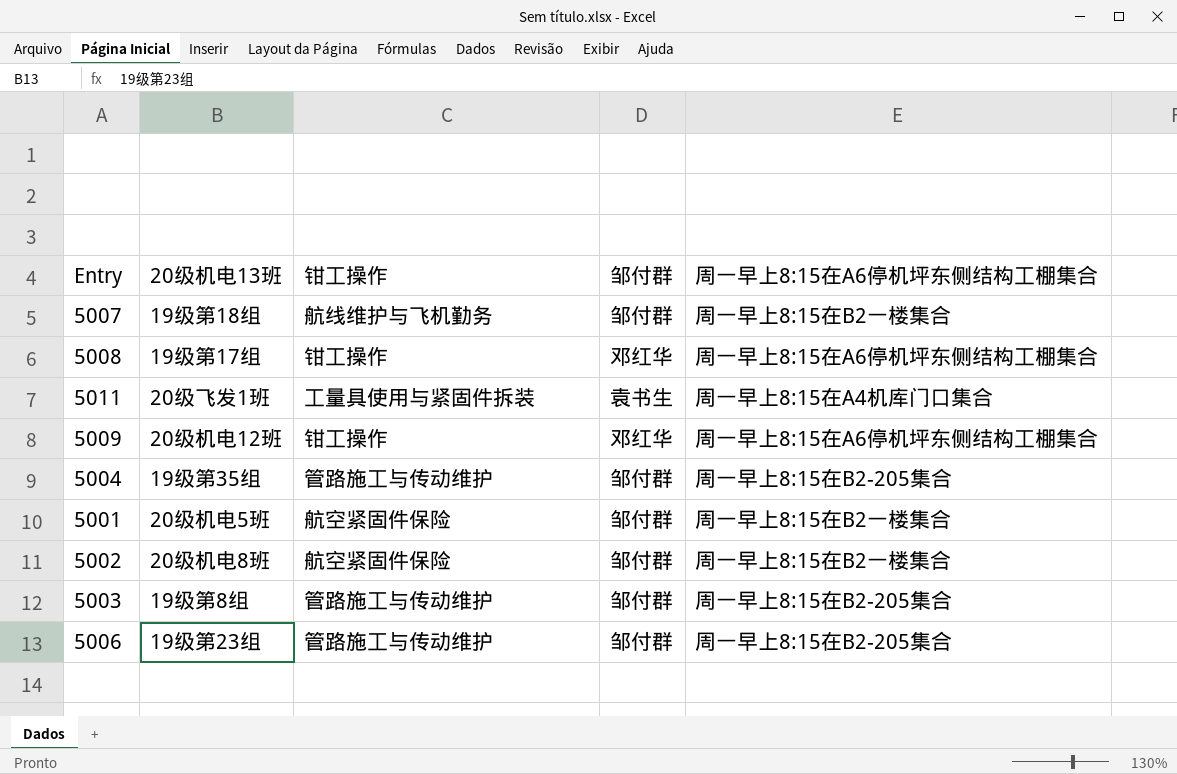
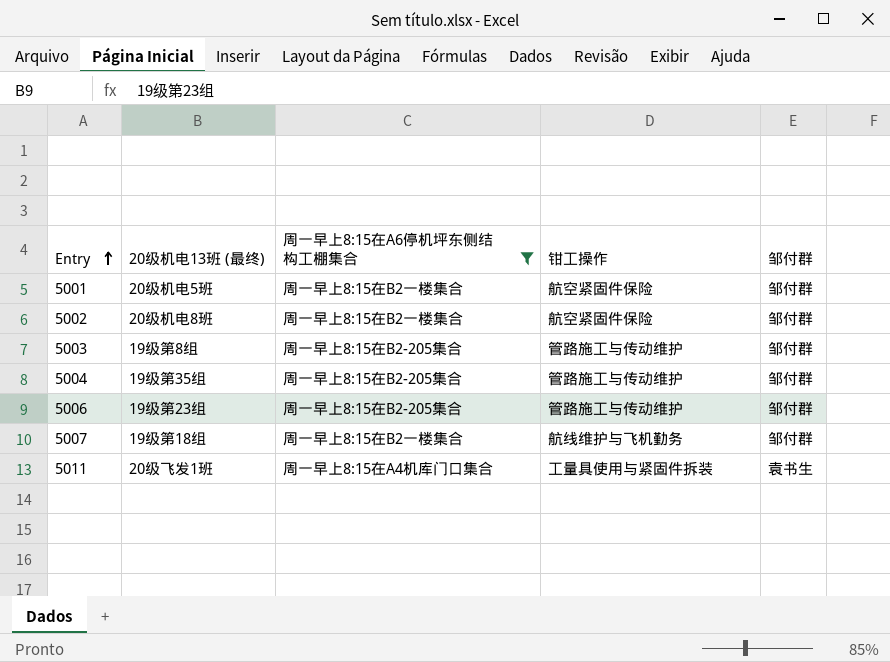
filter: none -> 周一早上8:15在A6停机坪东侧结构工棚集合 != 周一早上8:15在A6停机坪东侧结构工棚集合
row order: none -> Entry ascending
column name: 20级机电13班 -> 20级机电13班 (最终)
column 周一早上8:15在A6停机坪东侧结构工棚集合 | position: 5 -> 3

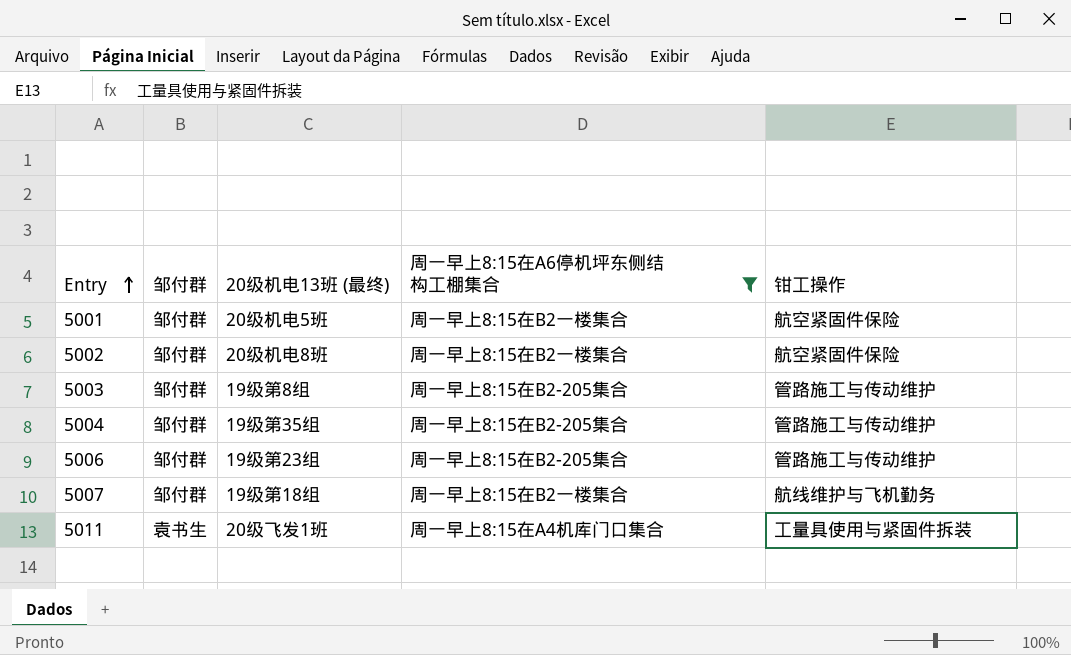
column 邹付群 | position: 5 -> 2

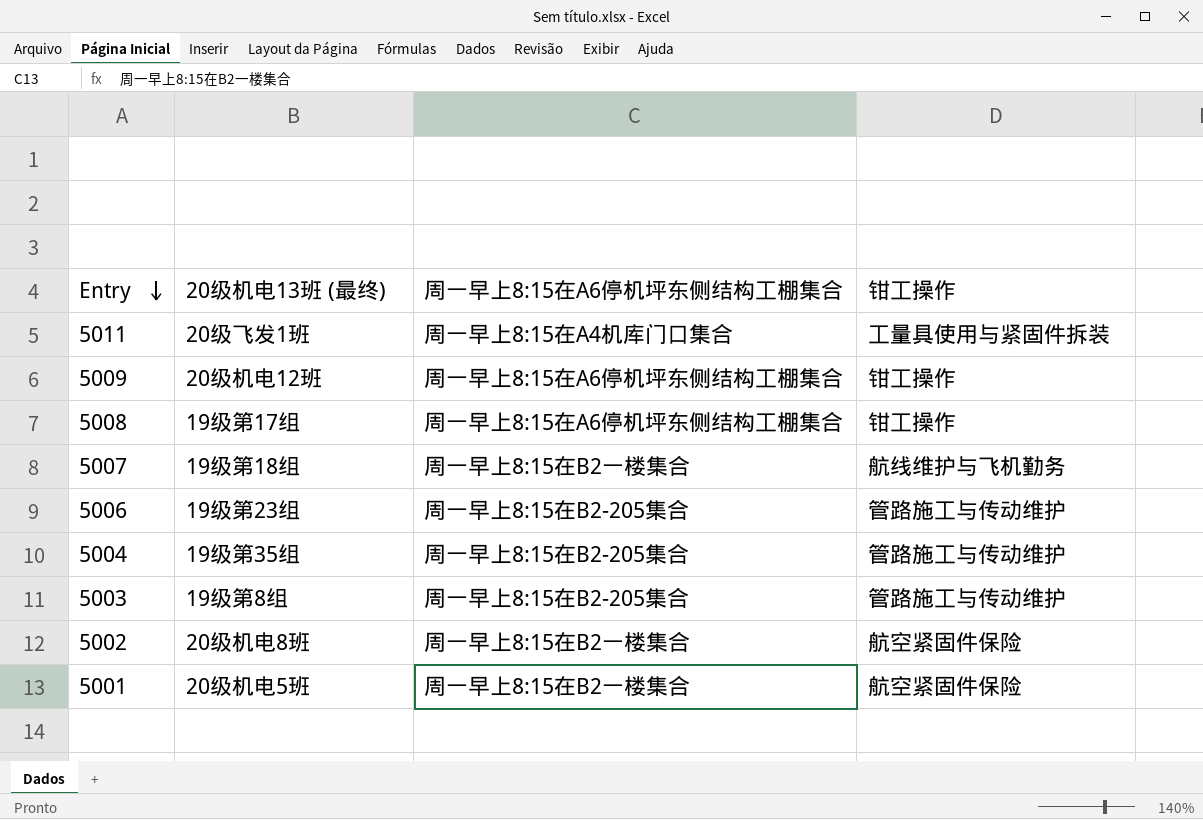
filter: 周一早上8:15在A6停机坪东侧结构工棚集合 != 周一早上8:15在A6停机坪东侧结构工棚集合 -> none
row order: Entry ascending -> Entry descending
column 邹付群 | position: 2 -> none

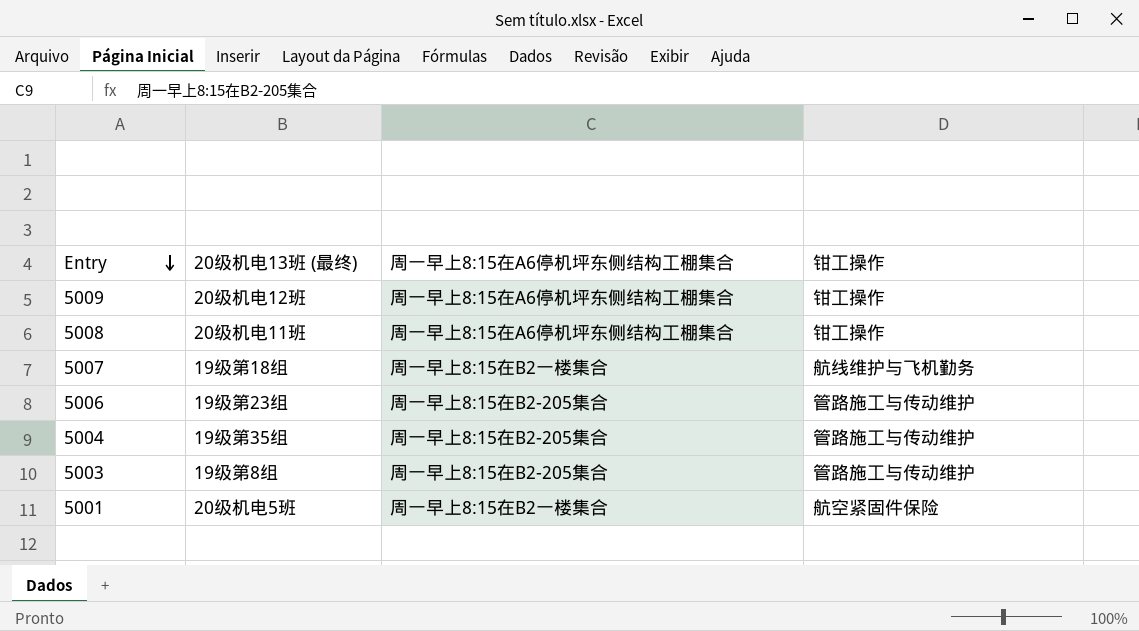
row 5011: 20级飞发1班 | 周一早上8:15在A4机库门口集合 | 工量具使用与紧固件拆装 -> none
row 5002: 20级机电8班 | 周一早上8:15在B2一楼集合 | 航空紧固件保险 -> none
5008 | 20级机电13班 (最终): 19级第17组 -> 20级机电11班

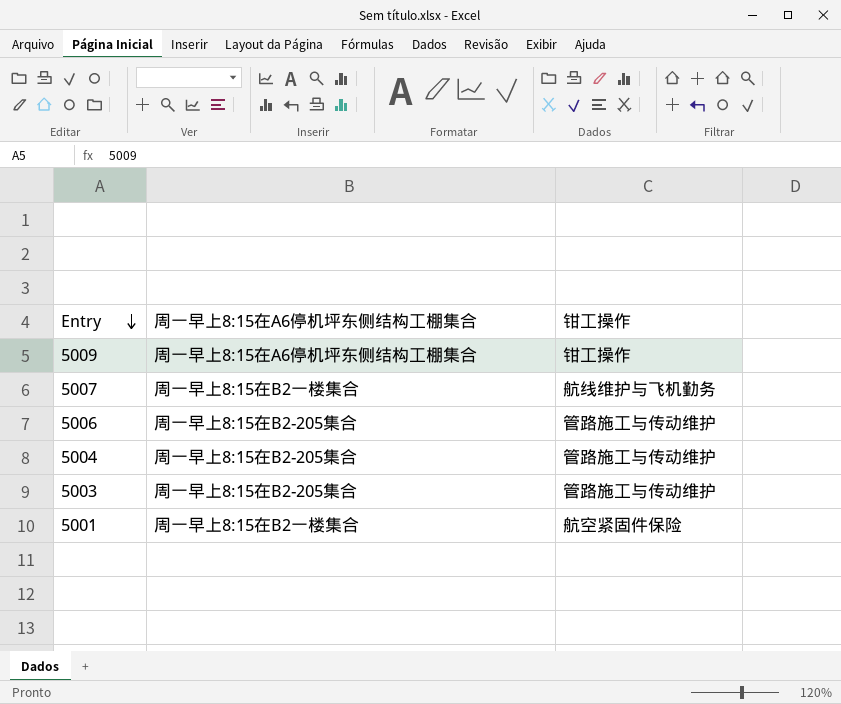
column 20级机电13班 (最终) | position: 2 -> none
row 5008: 20级机电11班 | 周一早上8:15在A6停机坪东侧结构工棚集合 | 钳工操作 -> none

